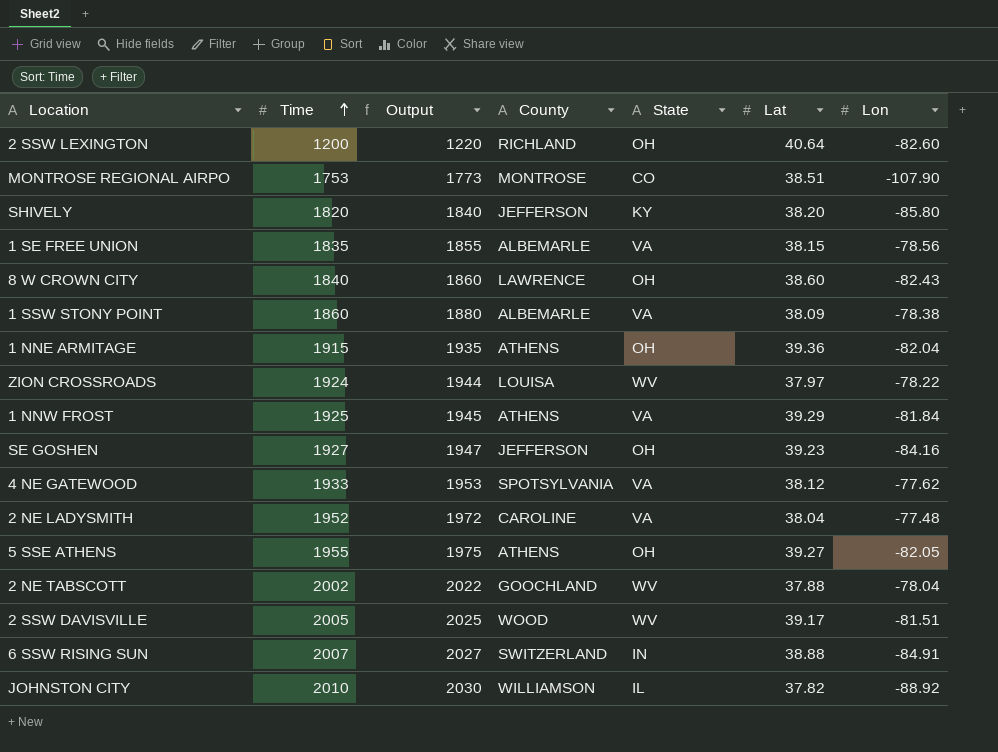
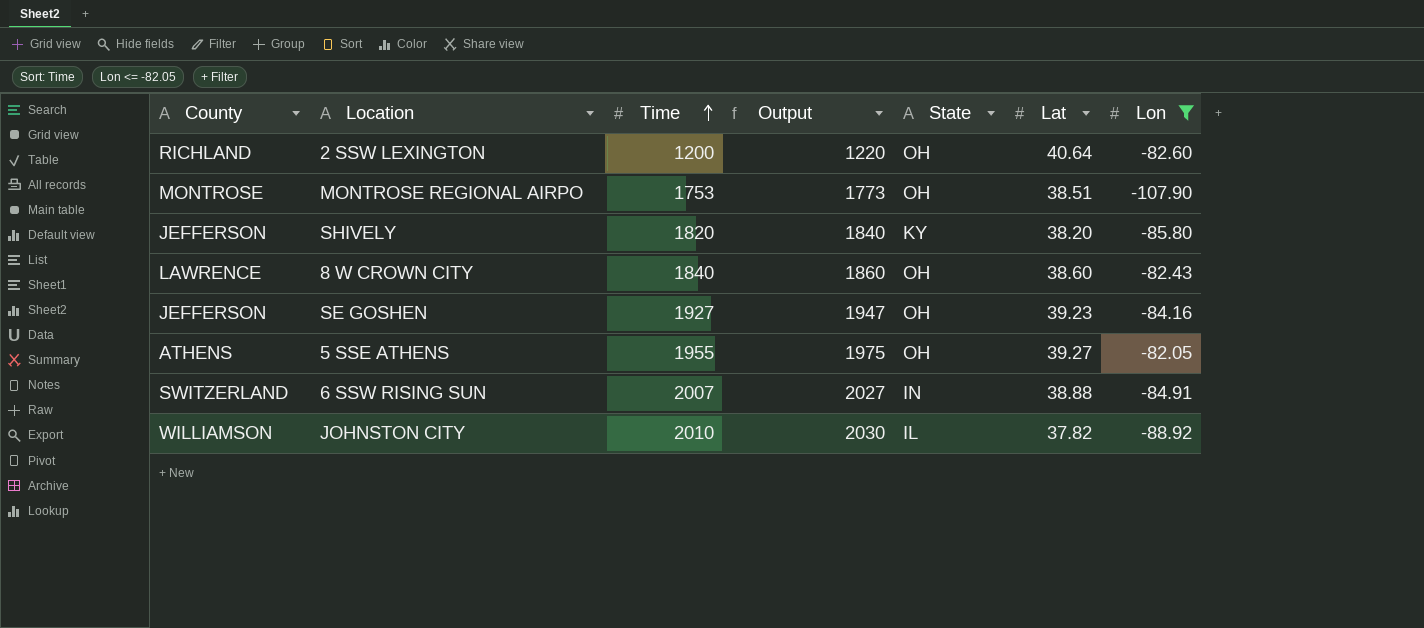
filter: none -> Lon <= -82.05
column County | position: 4 -> 1
MONTROSE REGIONAL AIRPO | State: CO -> OH

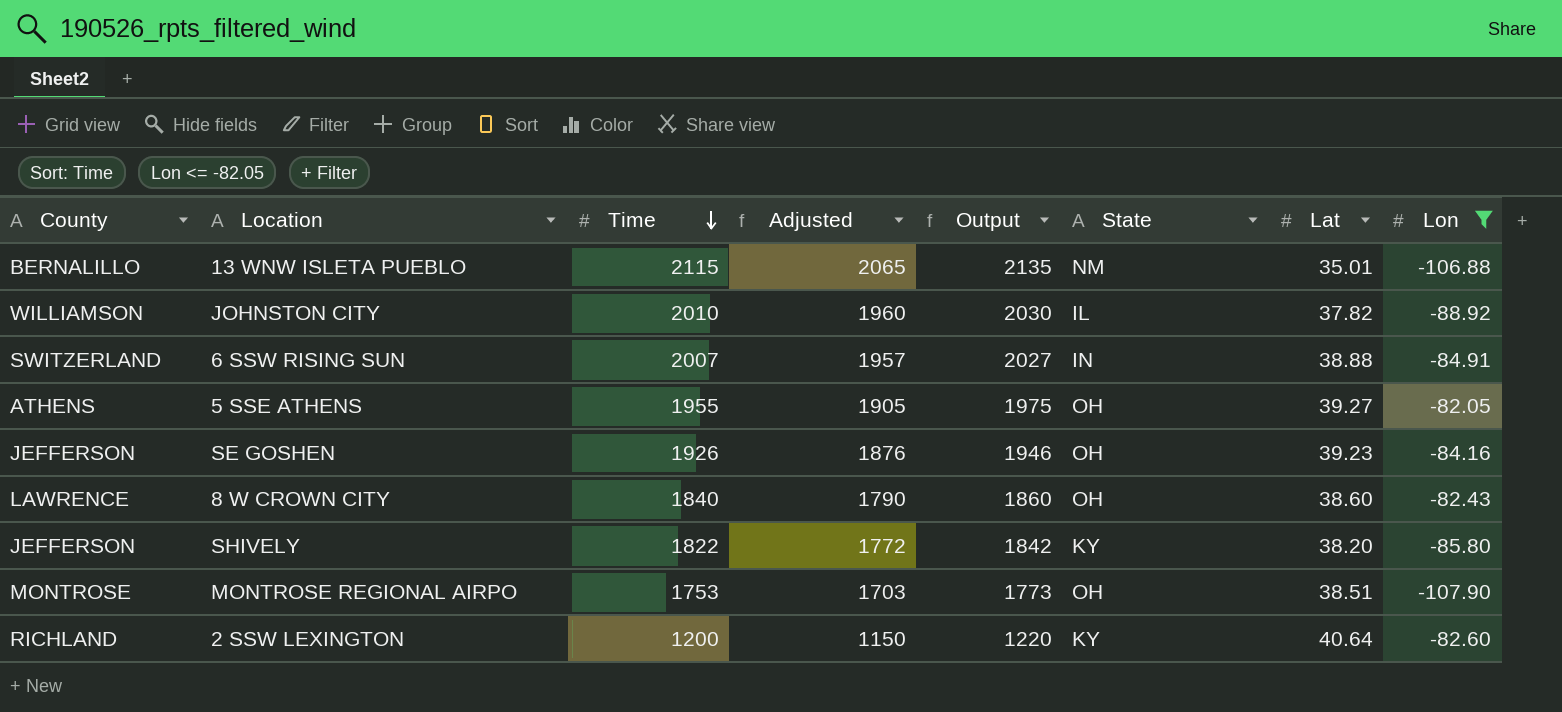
row order: Time ascending -> Time descending
column Adjusted | formula: none -> [Time] - 50
row 13 WNW ISLETA PUEBLO: none -> BERNALILLO | 2115 | 2065 | 2135 | NM | 35.01 | -106.88
SE GOSHEN | Time: 1927 -> 1926
SE GOSHEN | Output: 1947 -> 1946
SHIVELY | Time: 1820 -> 1822
SHIVELY | Output: 1840 -> 1842
2 SSW LEXINGTON | State: OH -> KY

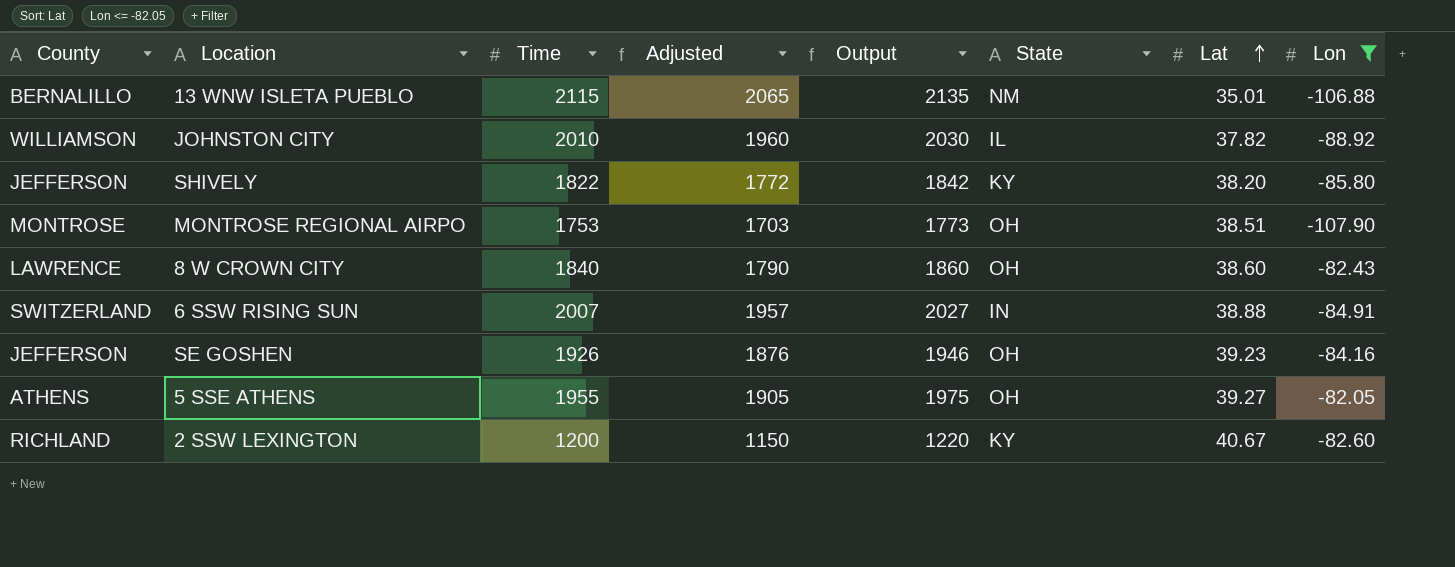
row order: Time descending -> Lat ascending
2 SSW LEXINGTON | Lat: 40.64 -> 40.67

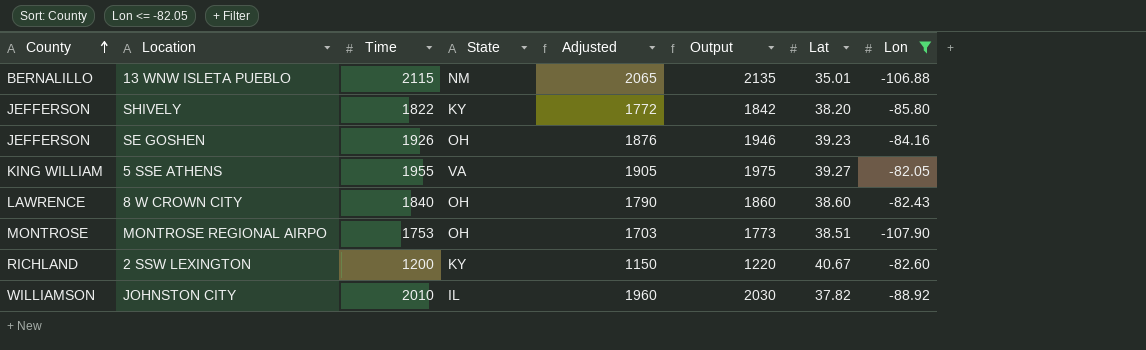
row order: Lat ascending -> County ascending
column State | position: 6 -> 4
row 6 SSW RISING SUN: SWITZERLAND | 2007 | 1957 | 2027 | IN | 38.88 | -84.91 -> none
5 SSE ATHENS | County: ATHENS -> KING WILLIAM
5 SSE ATHENS | State: OH -> VA

